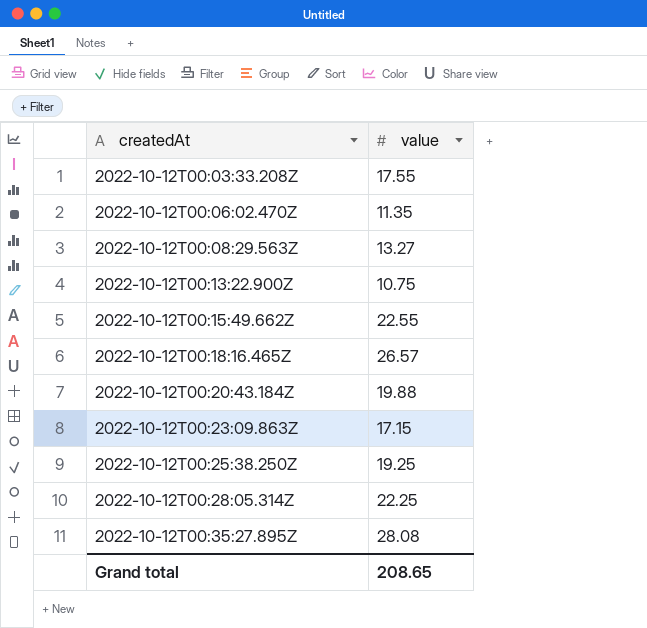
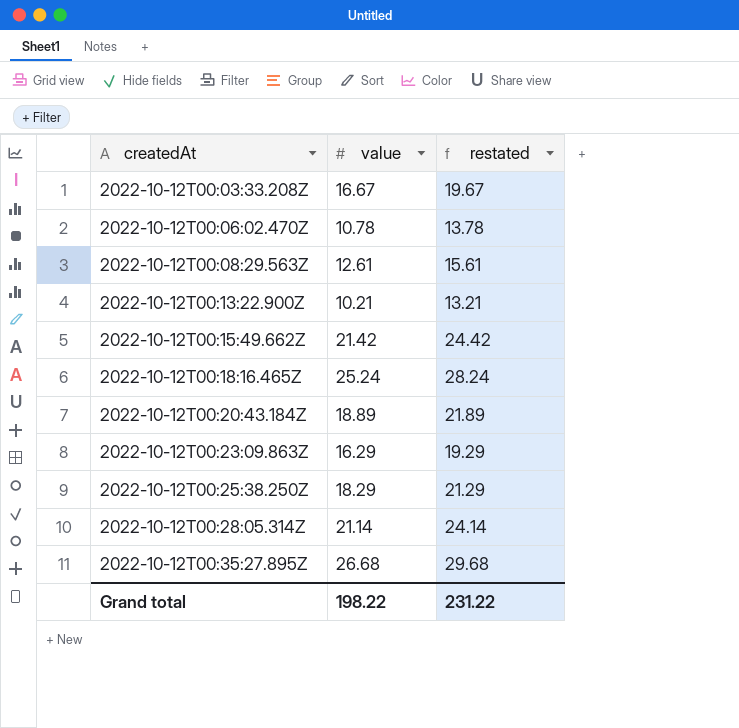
column restated | formula: none -> [value] + 3
2022-10-12T00:03:33.208Z | value: 17.55 -> 16.67
2022-10-12T00:06:02.470Z | value: 11.35 -> 10.78
2022-10-12T00:08:29.563Z | value: 13.27 -> 12.61
2022-10-12T00:13:22.900Z | value: 10.75 -> 10.21
2022-10-12T00:15:49.662Z | value: 22.55 -> 21.42
2022-10-12T00:18:16.465Z | value: 26.57 -> 25.24
2022-10-12T00:20:43.184Z | value: 19.88 -> 18.89
2022-10-12T00:23:09.863Z | value: 17.15 -> 16.29
2022-10-12T00:25:38.250Z | value: 19.25 -> 18.29
2022-10-12T00:28:05.314Z | value: 22.25 -> 21.14
2022-10-12T00:35:27.895Z | value: 28.08 -> 26.68
Grand total | value: 208.65 -> 198.22

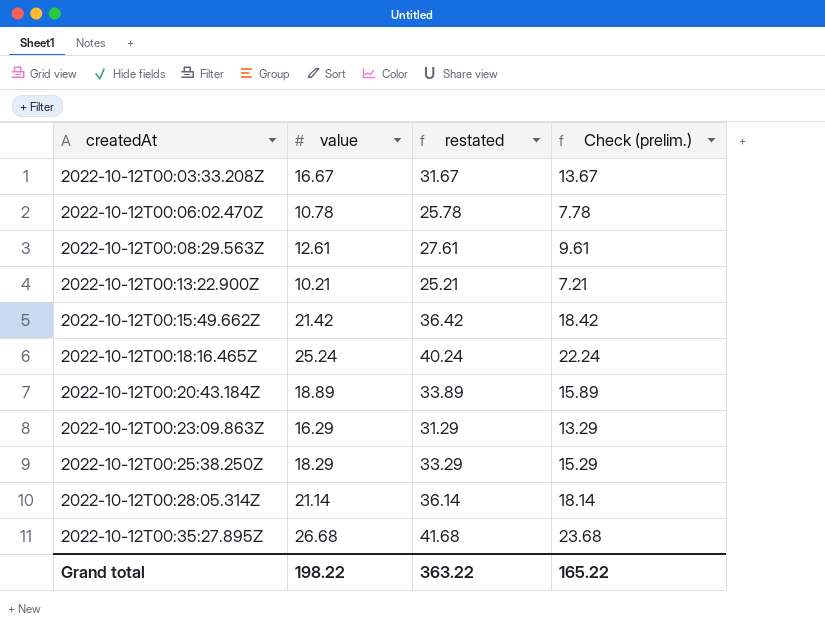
column restated | formula: [value] + 3 -> [value] + 15
column Check (prelim.) | formula: none -> [value] - 3
Grand total | restated: 231.22 -> 363.22

